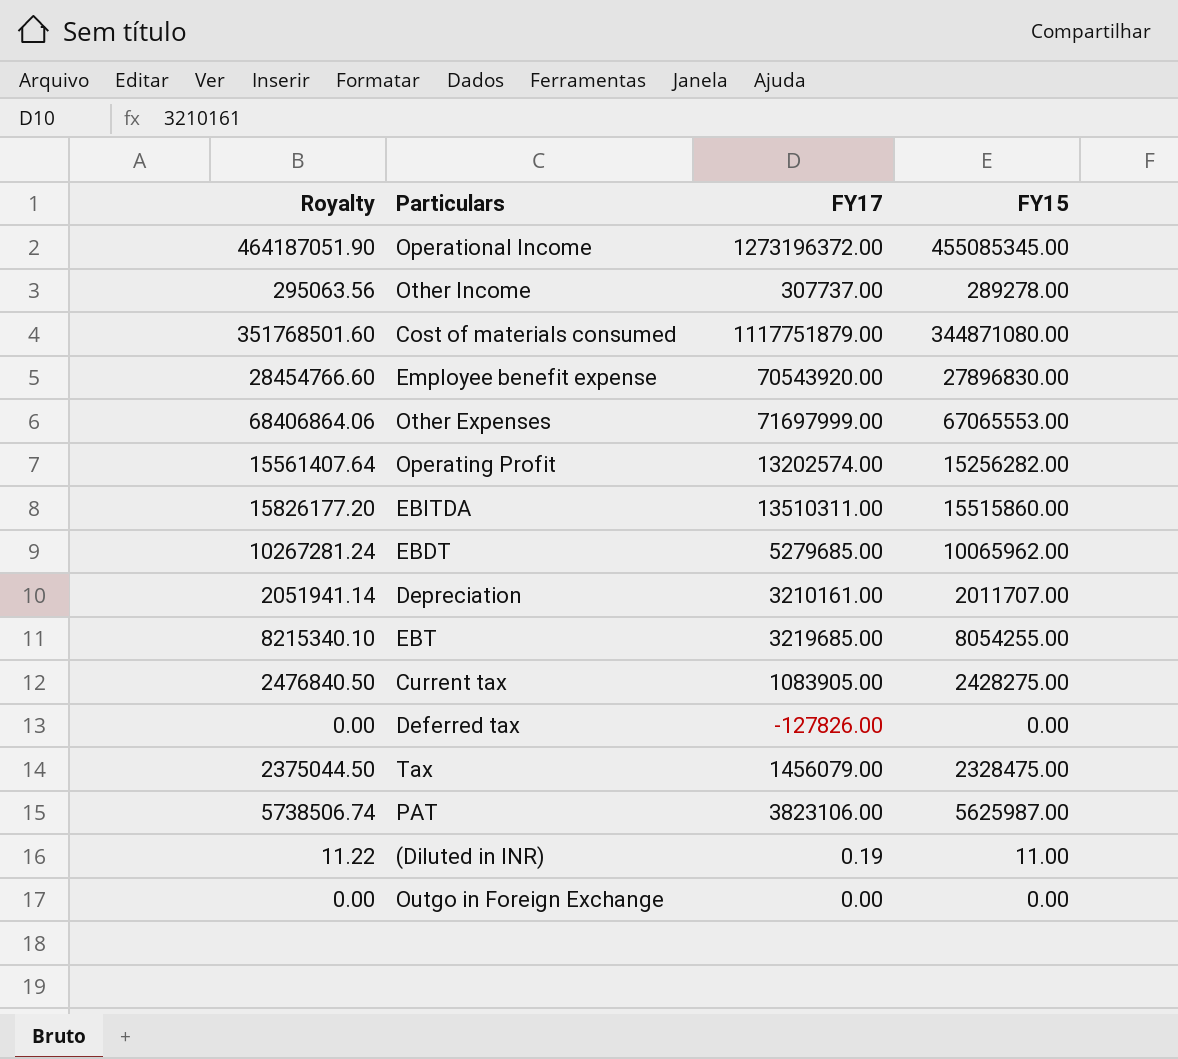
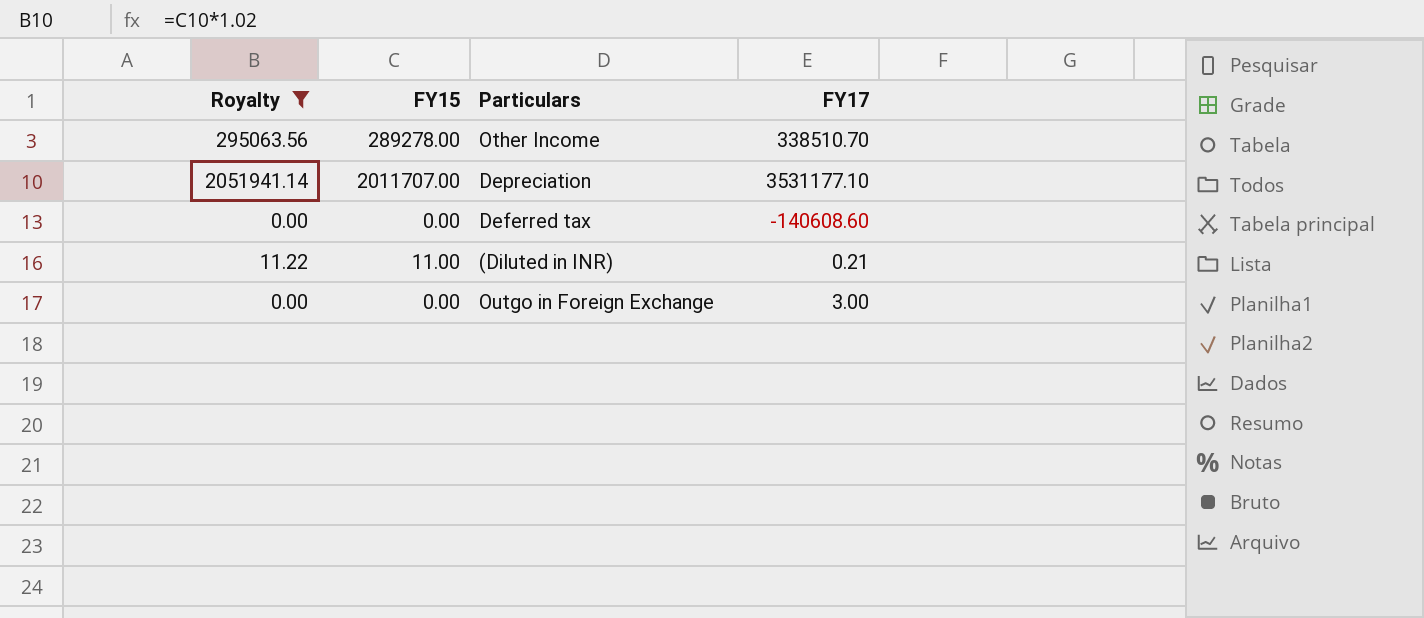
filter: none -> Royalty <= 2051941.14
column FY15 | position: 4 -> 2
Other Income | FY17: 307737.00 -> 338510.70
Depreciation | FY17: 3210161.00 -> 3531177.10
Deferred tax | FY17: -127826.00 -> -140608.60
(Diluted in INR) | FY17: 0.19 -> 0.21
Outgo in Foreign Exchange | FY17: 0.00 -> 3.00

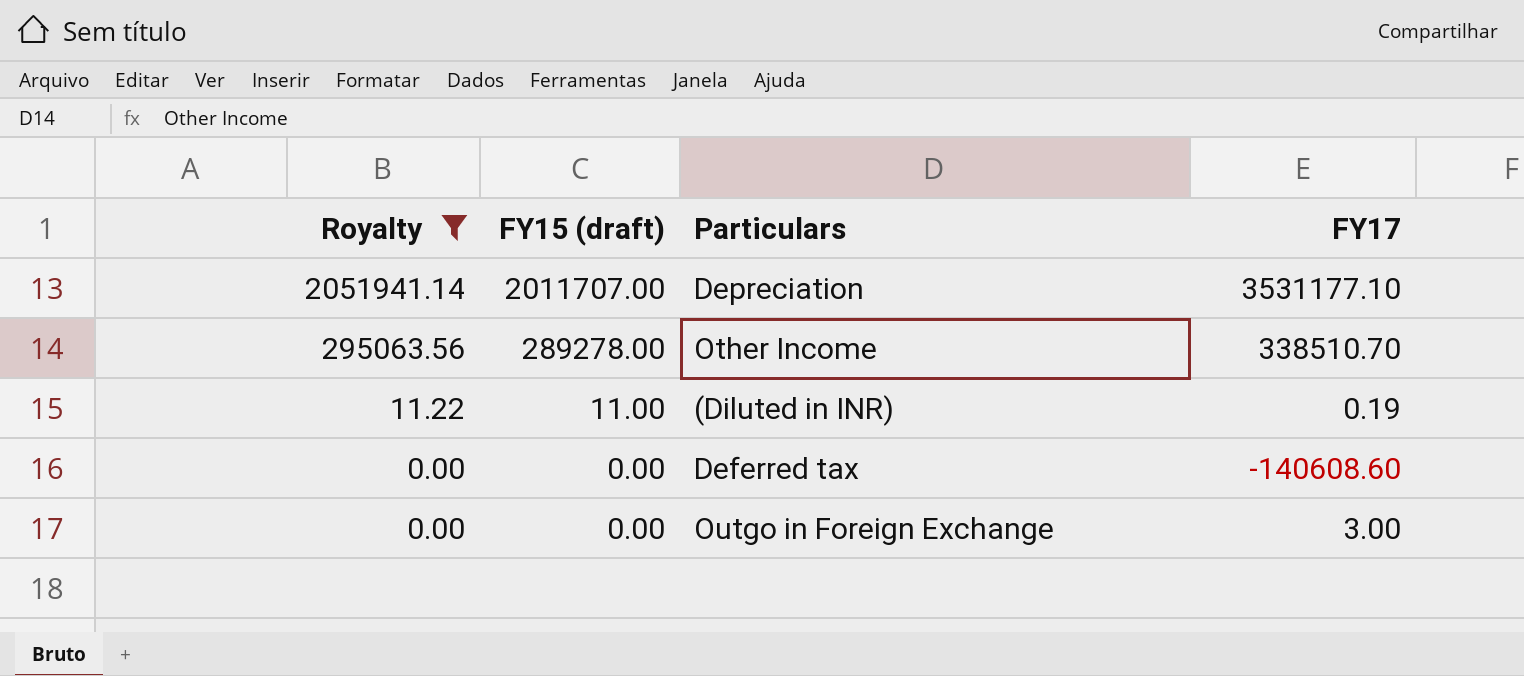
row order: none -> Royalty descending
column name: FY15 -> FY15 (draft)
(Diluted in INR) | FY17: 0.21 -> 0.19

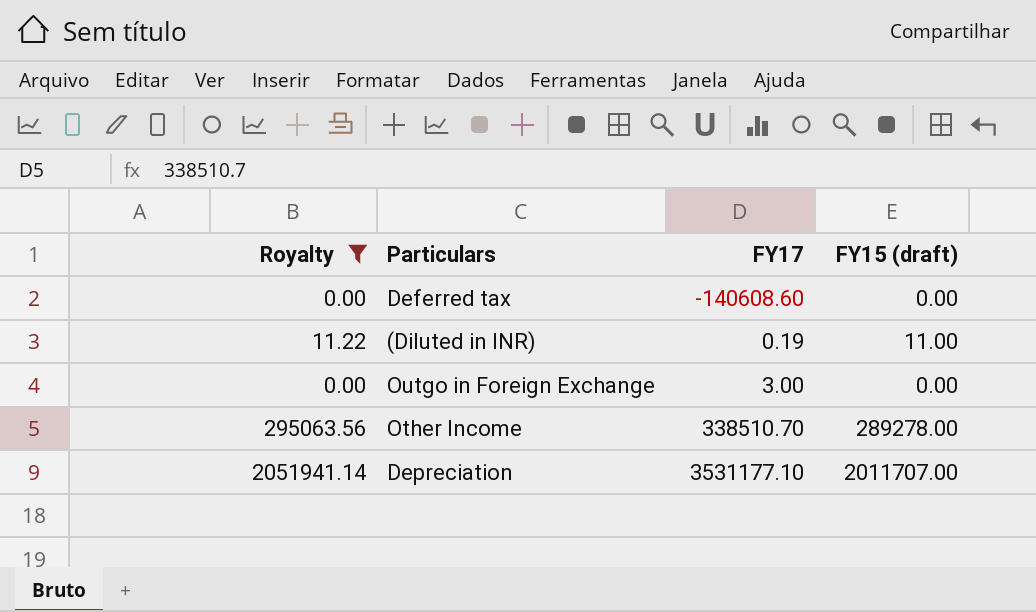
row order: Royalty descending -> FY17 ascending
column FY15 (draft) | position: 2 -> 4

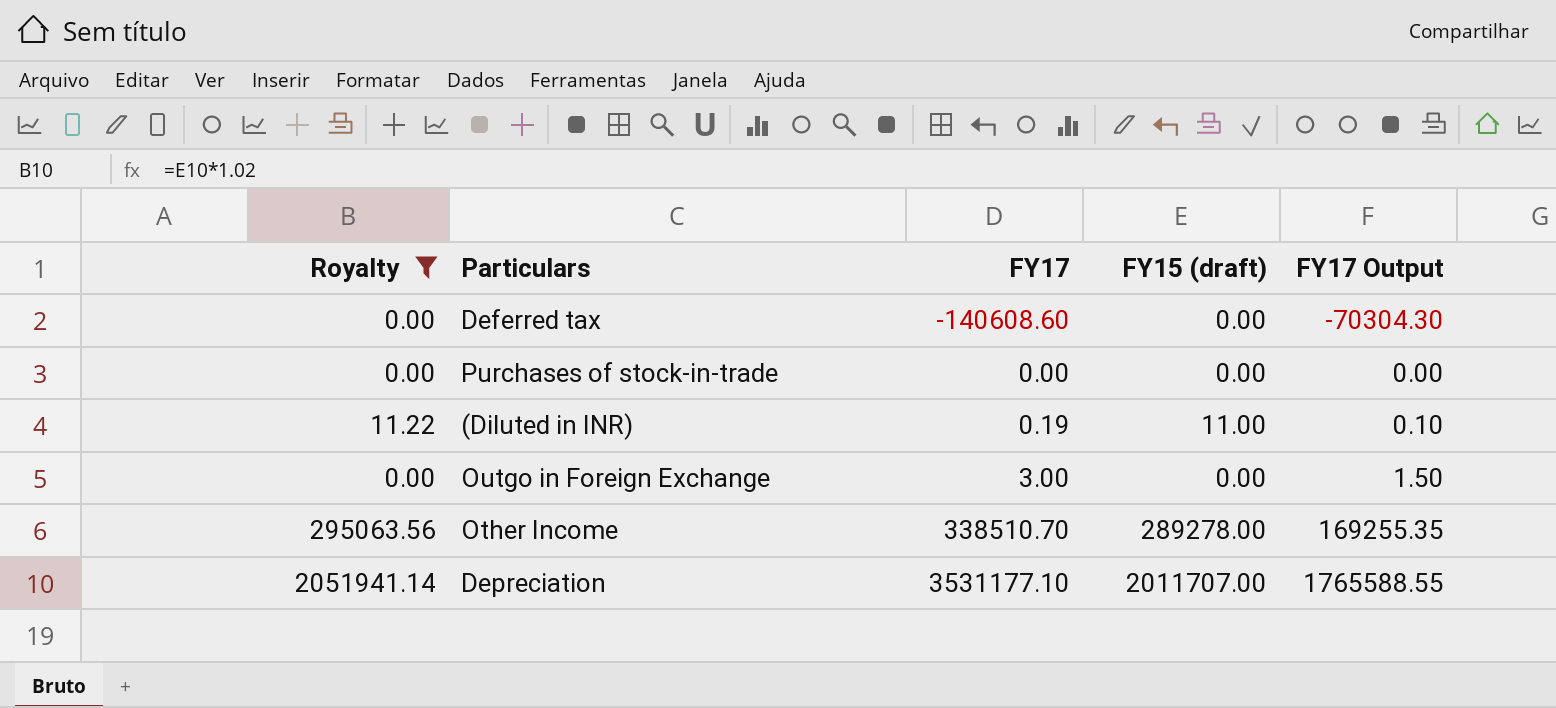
column FY17 Output | formula: none -> [FY17] * 0.5
row Purchases of stock-in-trade: none -> 0.00 | 0.00 | 0.00 | 0.00

